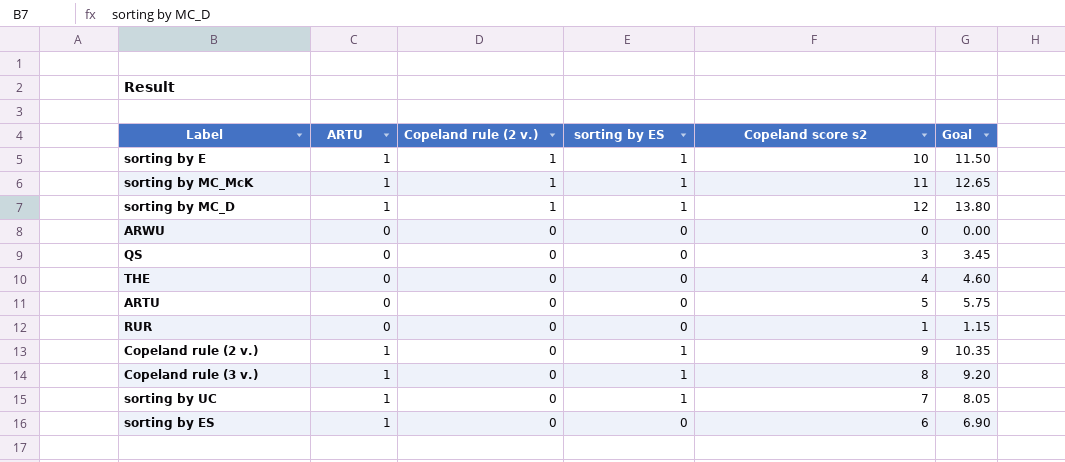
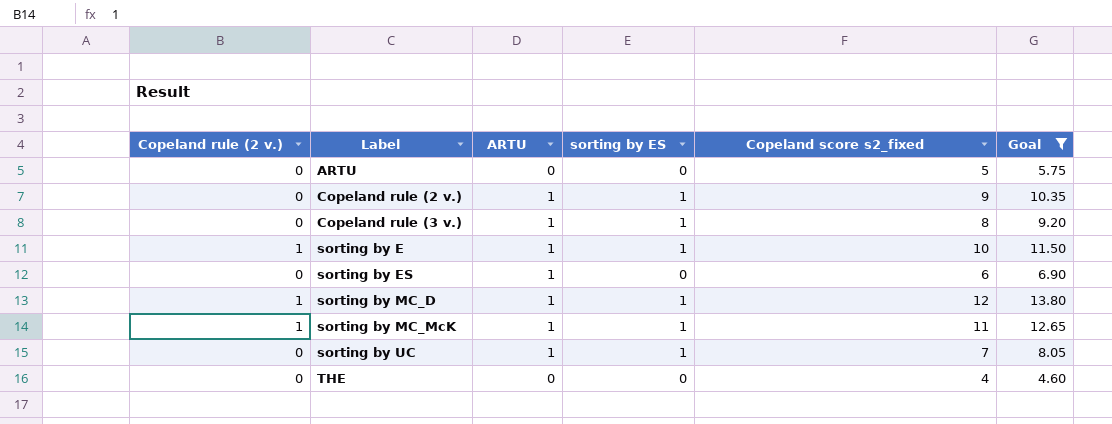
filter: none -> Goal >= 4.60
row order: Copeland rule (2 v.) descending -> Label ascending
column Copeland rule (2 v.) | position: 3 -> 1
column name: Copeland score s2 -> Copeland score s2_fixed

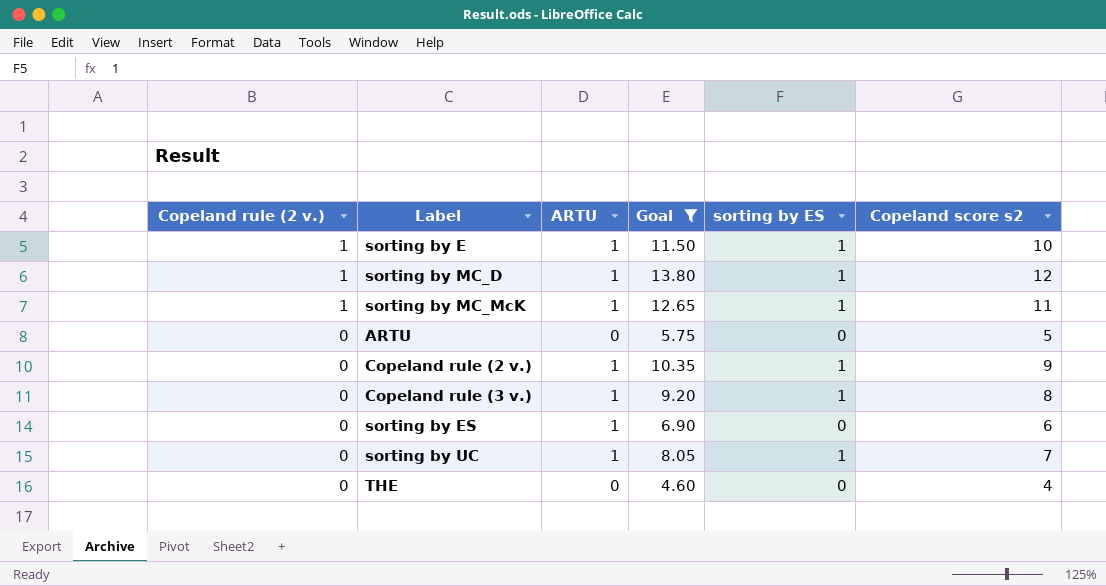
row order: Label ascending -> Copeland rule (2 v.) descending
column Goal | position: 6 -> 4
column name: Copeland score s2_fixed -> Copeland score s2

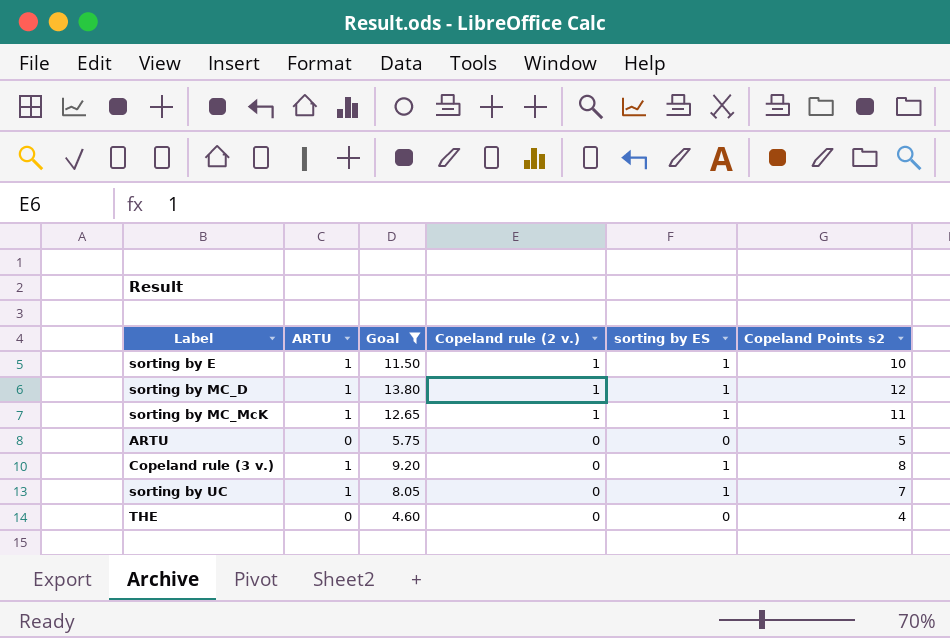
column Copeland rule (2 v.) | position: 1 -> 4
column name: Copeland score s2 -> Copeland Points s2
row Copeland rule (2 v.): 0 | 1 | 10.35 | 1 | 9 -> none
row sorting by ES: 0 | 1 | 6.90 | 0 | 6 -> none

